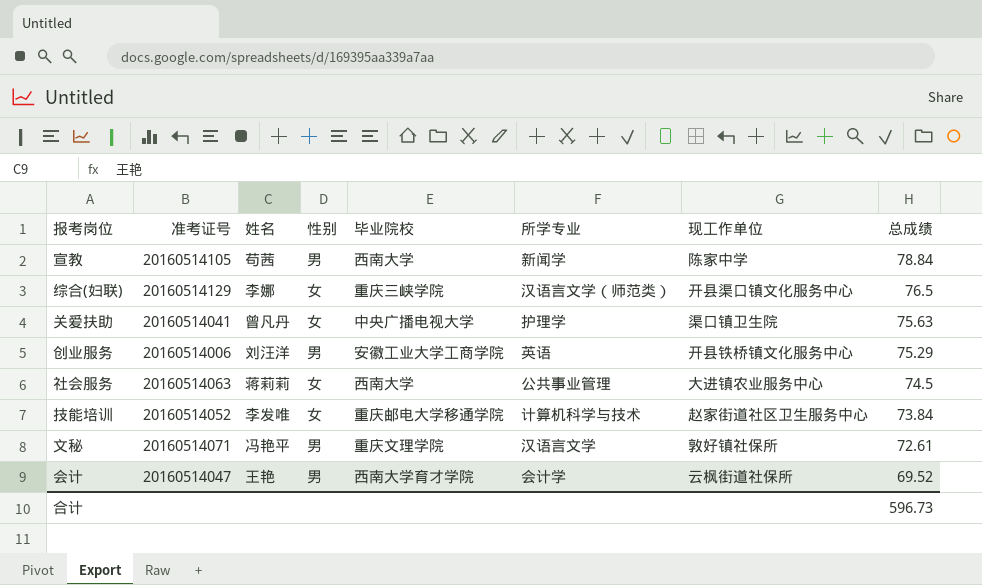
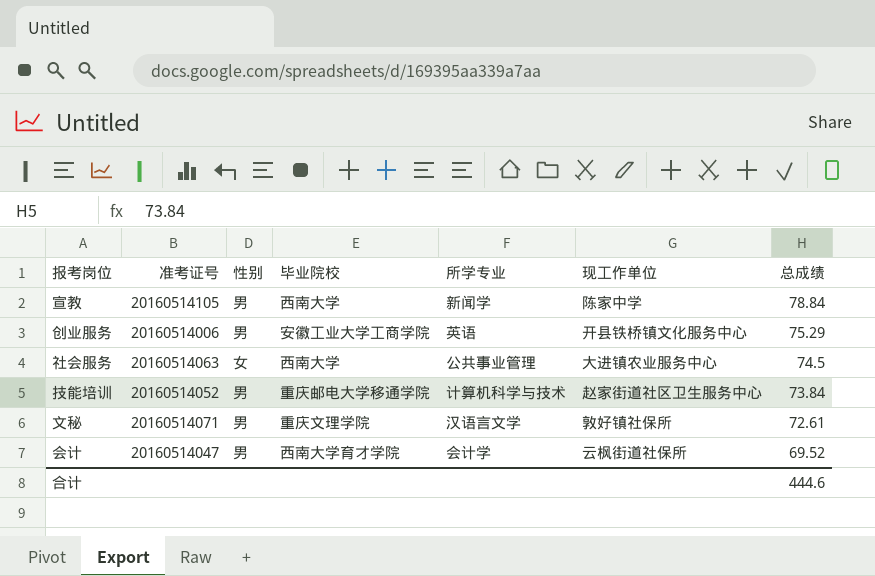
column 姓名 | position: 3 -> none
row 综合(妇联): 20160514129 | 李娜 | 女 | 重庆三峡学院 | 汉语言文学（师范类） | 开县渠口镇文化服务中心 | 76.5 -> none
row 关爱扶助: 20160514041 | 曾凡丹 | 女 | 中央广播电视大学 | 护理学 | 渠口镇卫生院 | 75.63 -> none
技能培训 | 性别: 女 -> 男
合计 | 总成绩: 596.73 -> 444.6

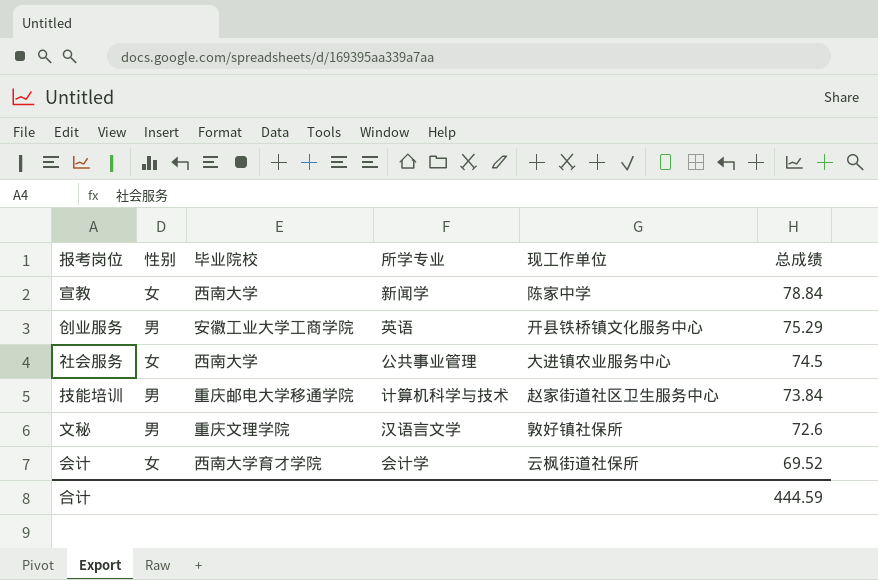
column 准考证号 | position: 2 -> none
宣教 | 性别: 男 -> 女
文秘 | 总成绩: 72.61 -> 72.6
会计 | 性别: 男 -> 女
合计 | 总成绩: 444.6 -> 444.59

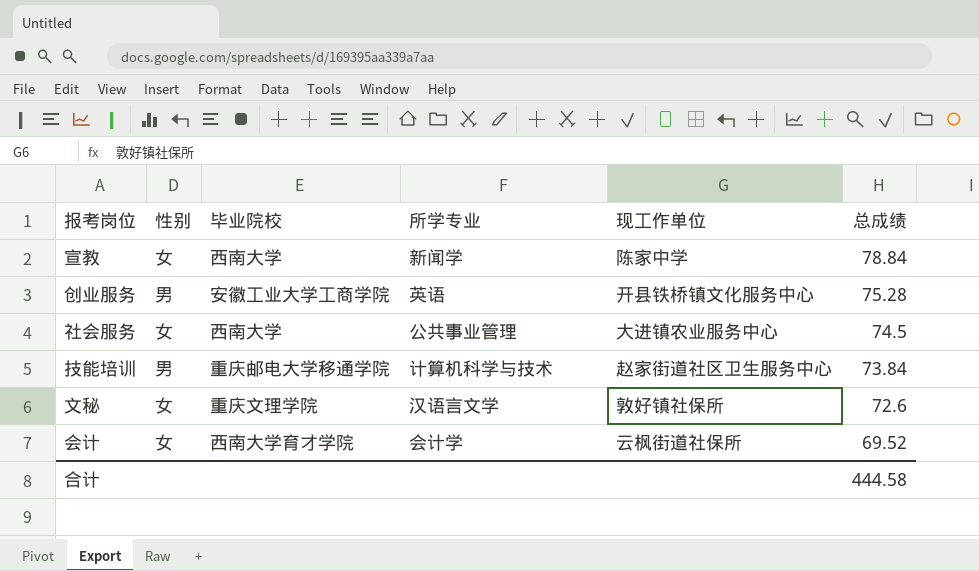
创业服务 | 总成绩: 75.29 -> 75.28
文秘 | 性别: 男 -> 女
合计 | 总成绩: 444.59 -> 444.58

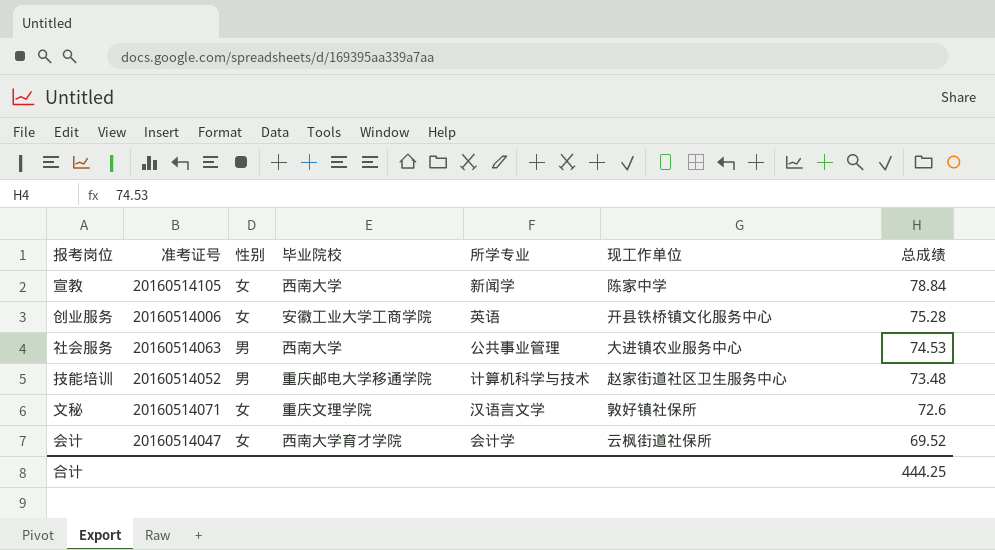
column 准考证号 | position: none -> 2
创业服务 | 性别: 男 -> 女
社会服务 | 性别: 女 -> 男
社会服务 | 总成绩: 74.5 -> 74.53
技能培训 | 总成绩: 73.84 -> 73.48
合计 | 总成绩: 444.58 -> 444.25

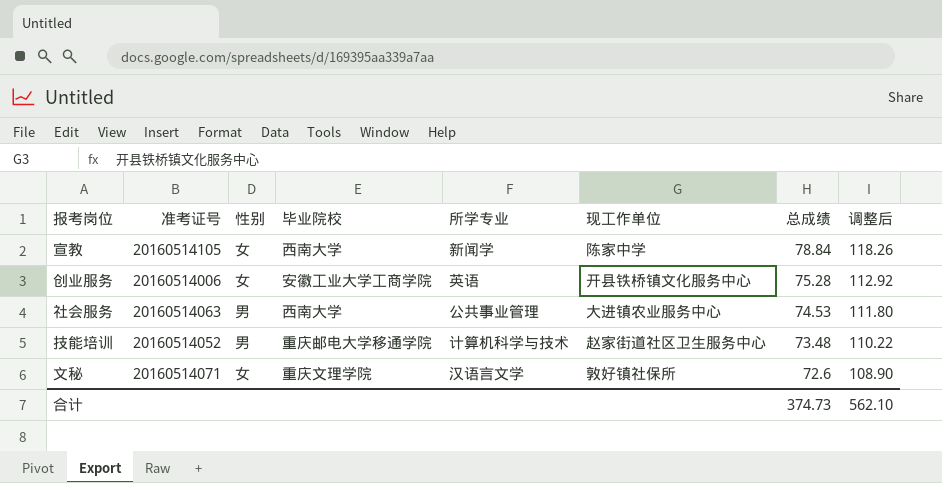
column 调整后 | formula: none -> [总成绩] * 1.5
row 会计: 20160514047 | 女 | 西南大学育才学院 | 会计学 | 云枫街道社保所 | 69.52 -> none
合计 | 总成绩: 444.25 -> 374.73

